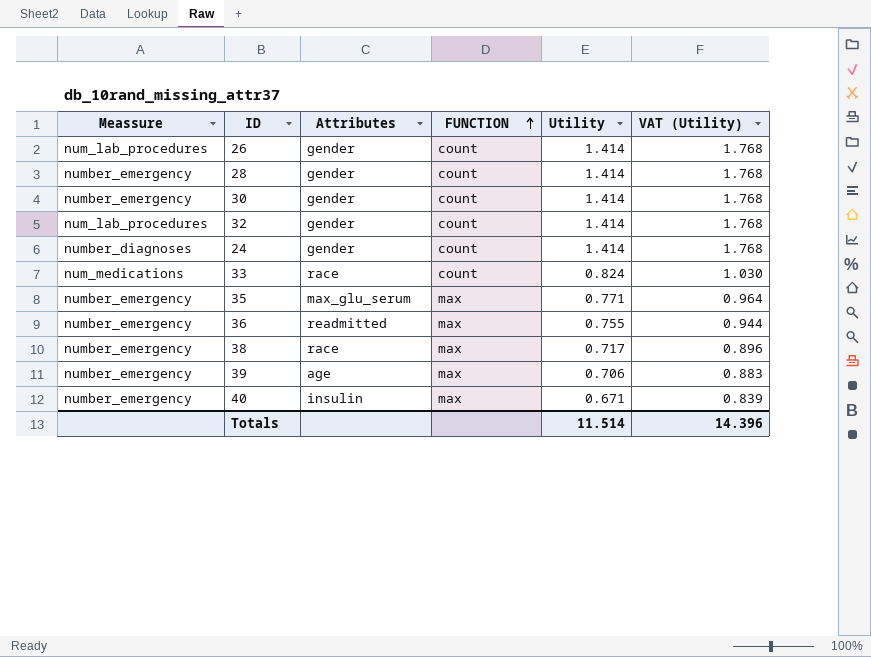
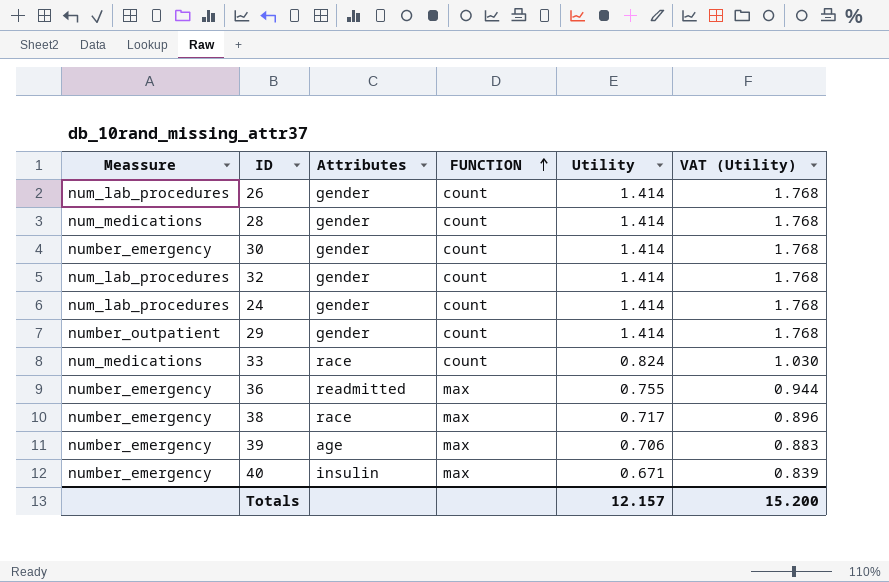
row 35: number_emergency | max_glu_serum | max | 0.771 | 0.964 -> none
28 | Meassure: number_emergency -> num_medications
24 | Meassure: number_diagnoses -> num_lab_procedures
row 29: none -> number_outpatient | gender | count | 1.414 | 1.768
Totals | Utility: 11.514 -> 12.157
Totals | VAT (Utility): 14.396 -> 15.200

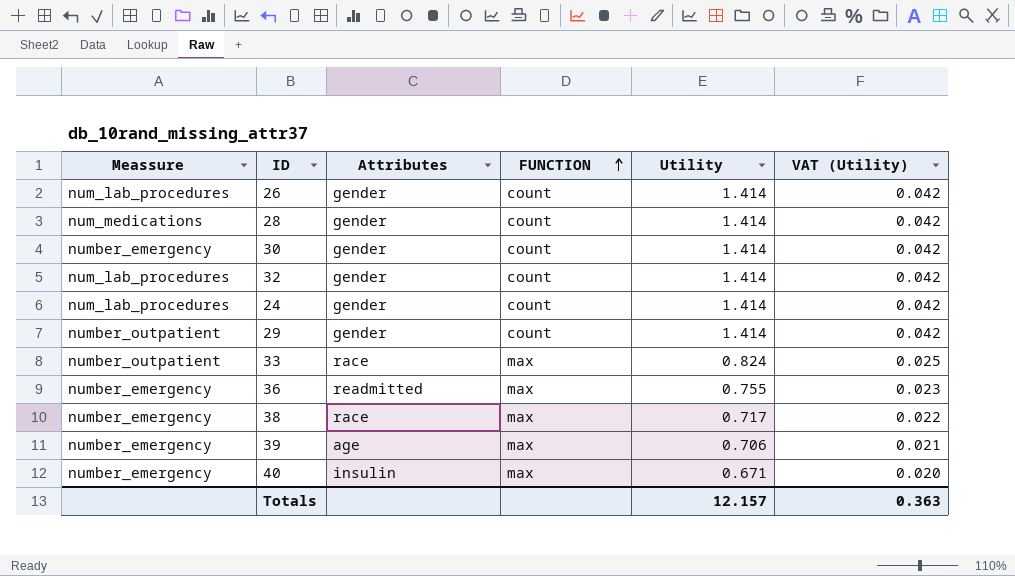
column VAT (Utility) | formula: [Utility] * 1.25 -> [Utility] * 0.03
33 | Meassure: num_medications -> number_outpatient
33 | FUNCTION: count -> max
Totals | VAT (Utility): 15.200 -> 0.363

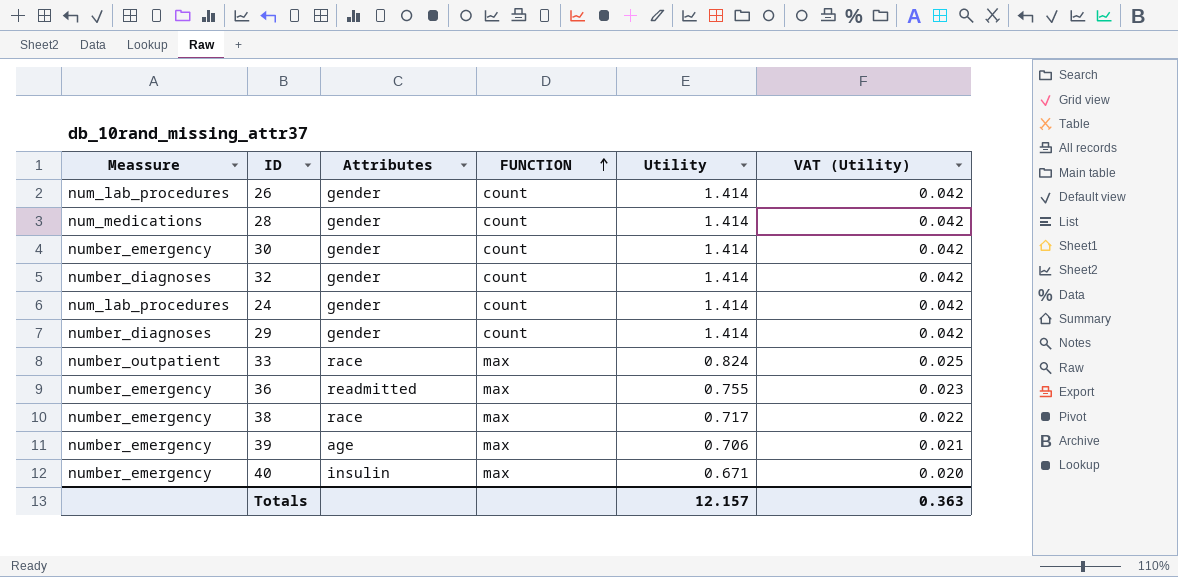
32 | Meassure: num_lab_procedures -> number_diagnoses
29 | Meassure: number_outpatient -> number_diagnoses

